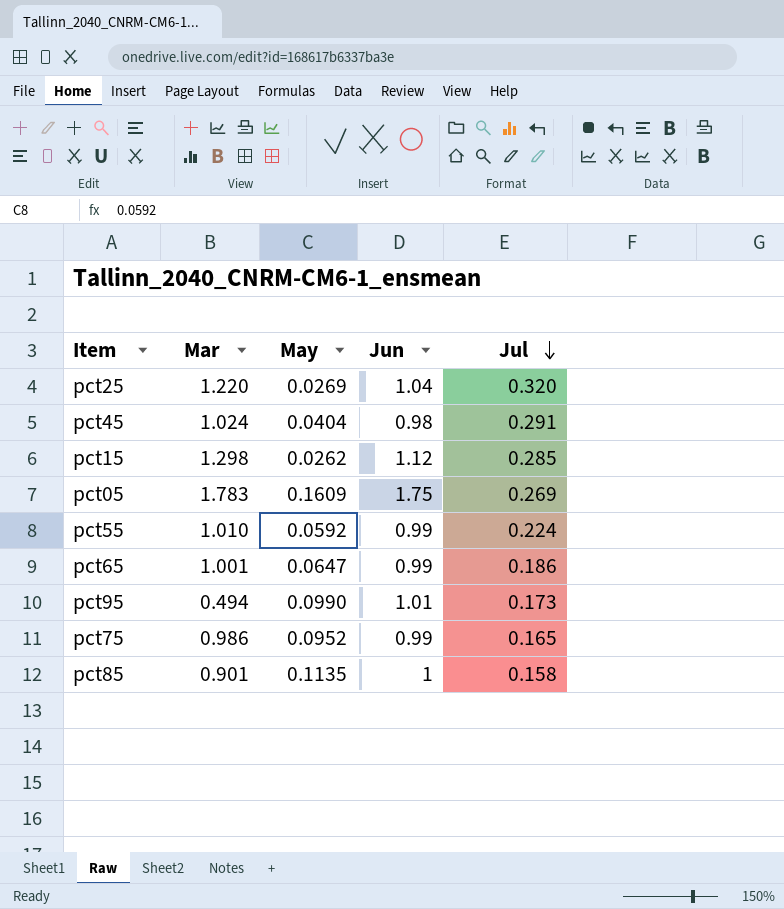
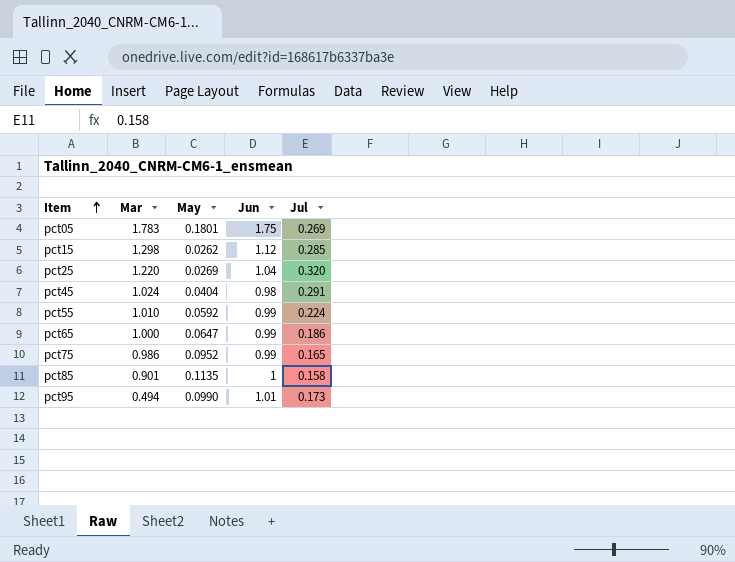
row order: Jul descending -> Item ascending
pct05 | May: 0.1609 -> 0.1801
pct65 | Mar: 1.001 -> 1.000

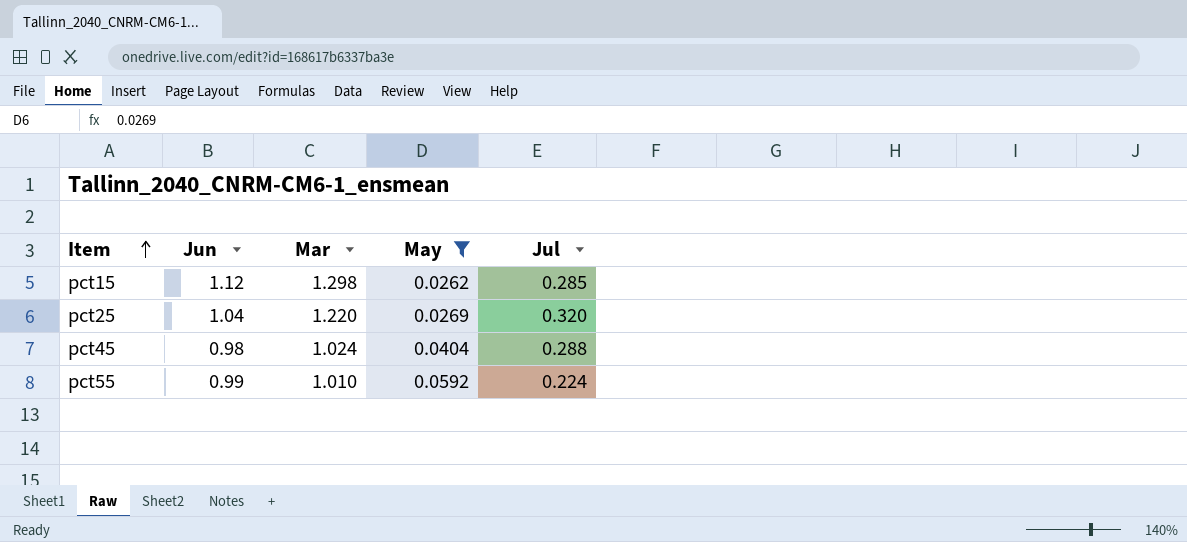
filter: none -> May <= 0.0592
column Jun | position: 4 -> 2
pct45 | Jul: 0.291 -> 0.288

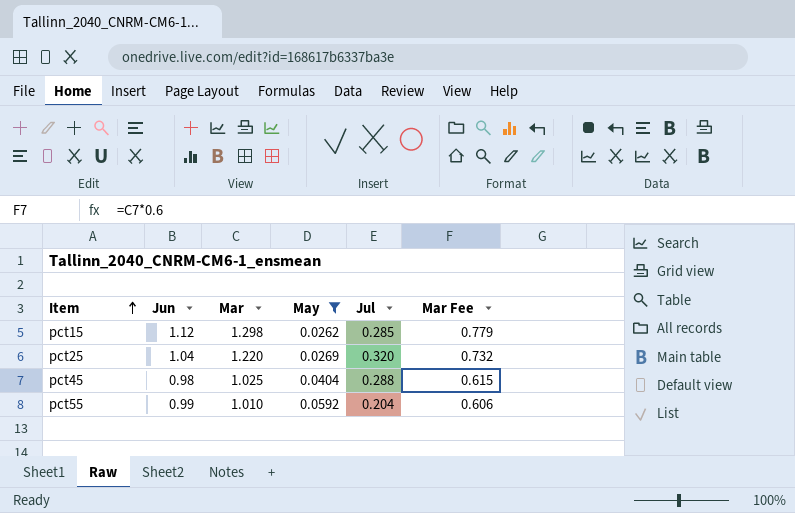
column Mar Fee | formula: none -> [Mar] * 0.6
pct45 | Mar: 1.024 -> 1.025
pct55 | Jul: 0.224 -> 0.204

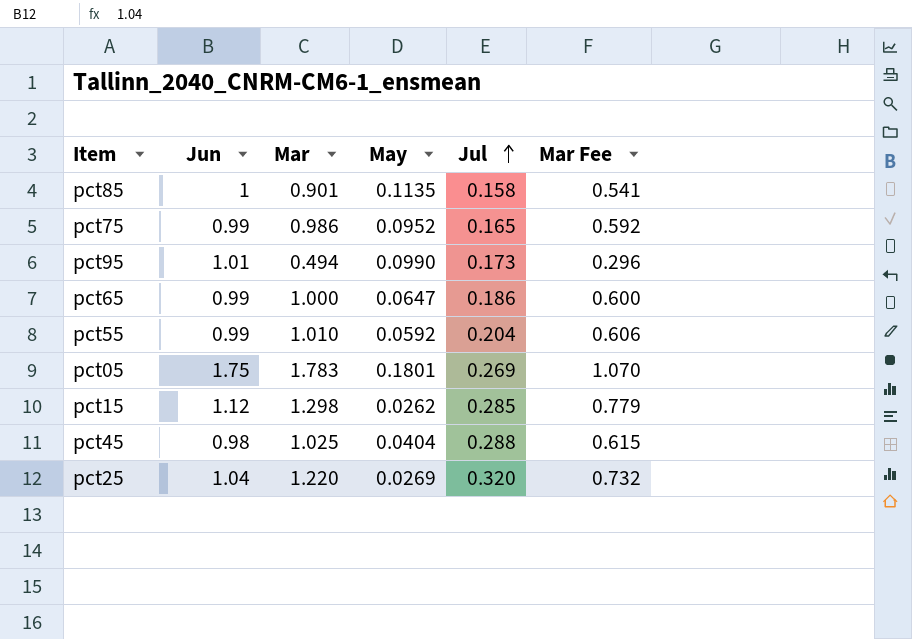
filter: May <= 0.0592 -> none
row order: Item ascending -> Jul ascending

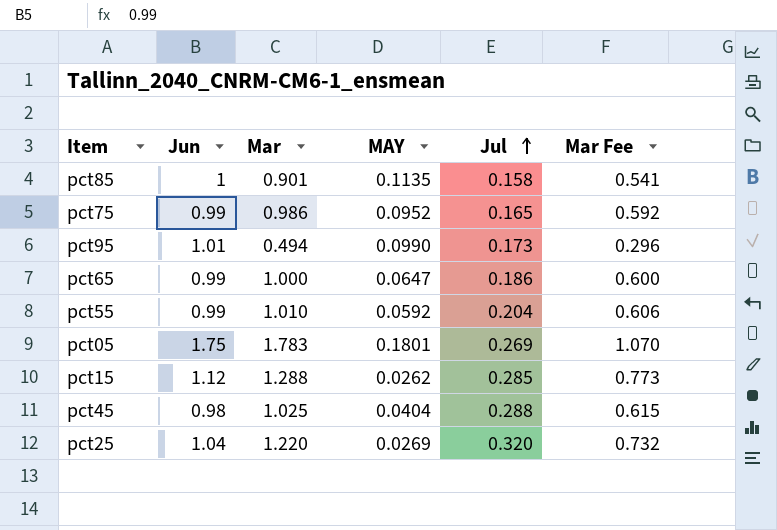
column name: May -> MAY
pct15 | Mar: 1.298 -> 1.288
pct15 | Mar Fee: 0.779 -> 0.773

